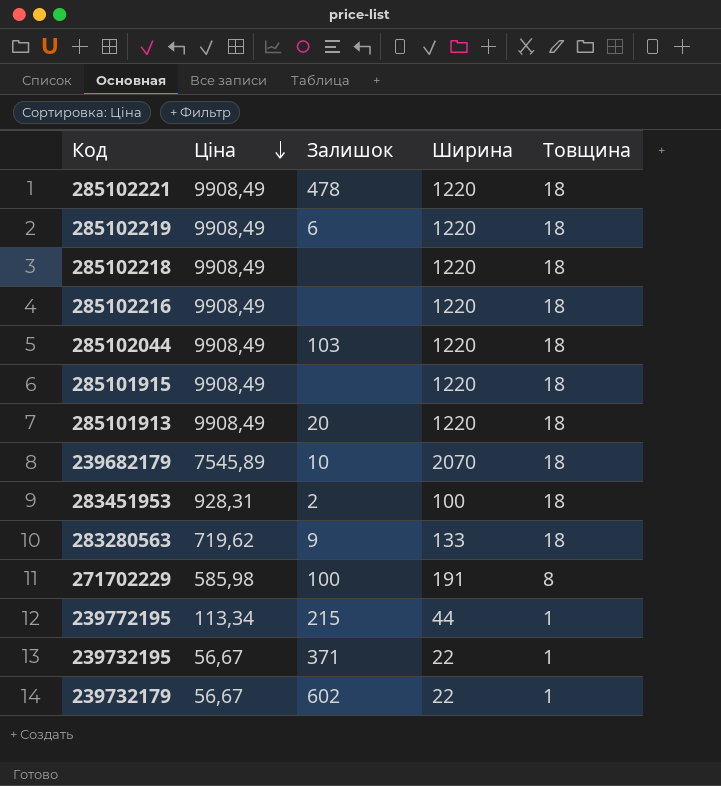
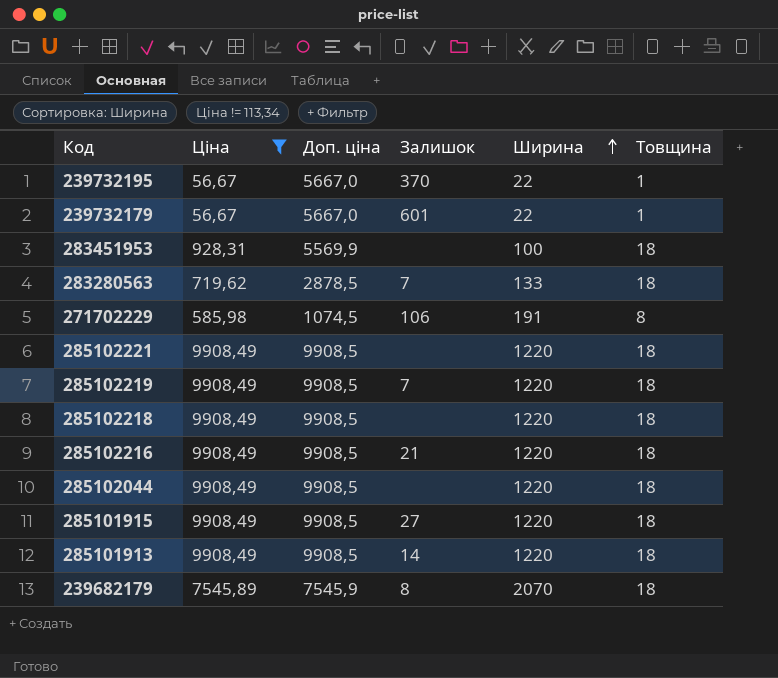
filter: none -> Ціна != 113,34
row order: Ціна descending -> Ширина ascending
column Доп. ціна | position: none -> 3
239732195 | Залишок: 371 -> 370
239732179 | Залишок: 602 -> 601
283451953 | Залишок: 2 -> none
283280563 | Залишок: 9 -> 7
271702229 | Залишок: 100 -> 106
285102221 | Залишок: 478 -> none
285102219 | Залишок: 6 -> 7
285102216 | Залишок: none -> 21
285102044 | Залишок: 103 -> none
285101915 | Залишок: none -> 27
285101913 | Залишок: 20 -> 14
239682179 | Залишок: 10 -> 8

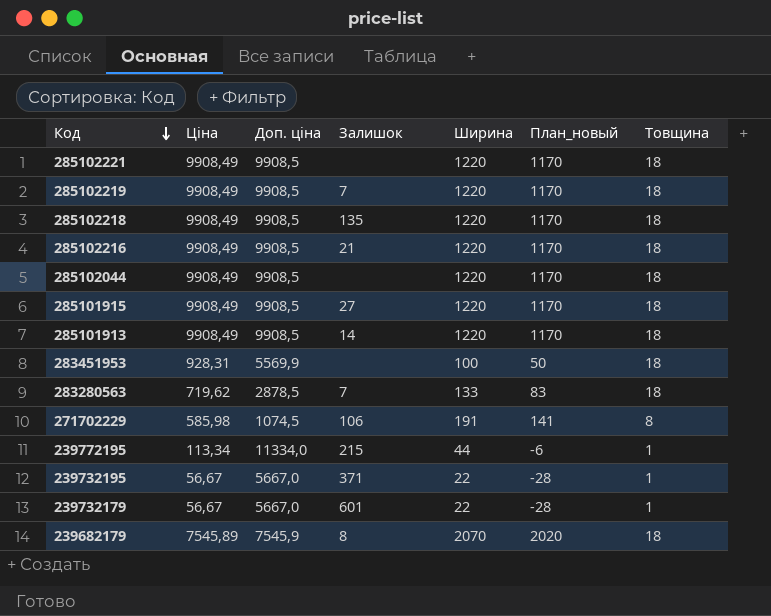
filter: Ціна != 113,34 -> none
row order: Ширина ascending -> Код descending
column План_новый | formula: none -> [Ширина] - 50
285102218 | Залишок: none -> 135
239732195 | Залишок: 370 -> 371

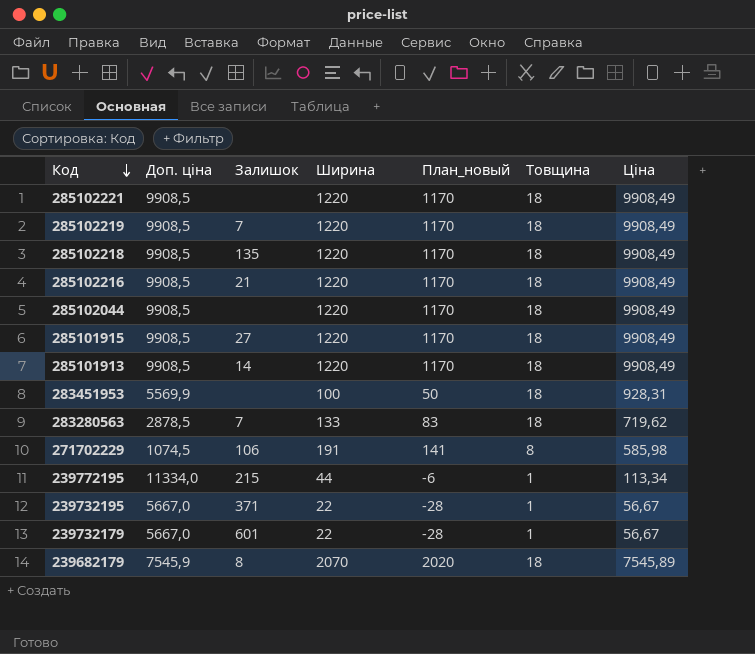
column Ціна | position: 2 -> 7

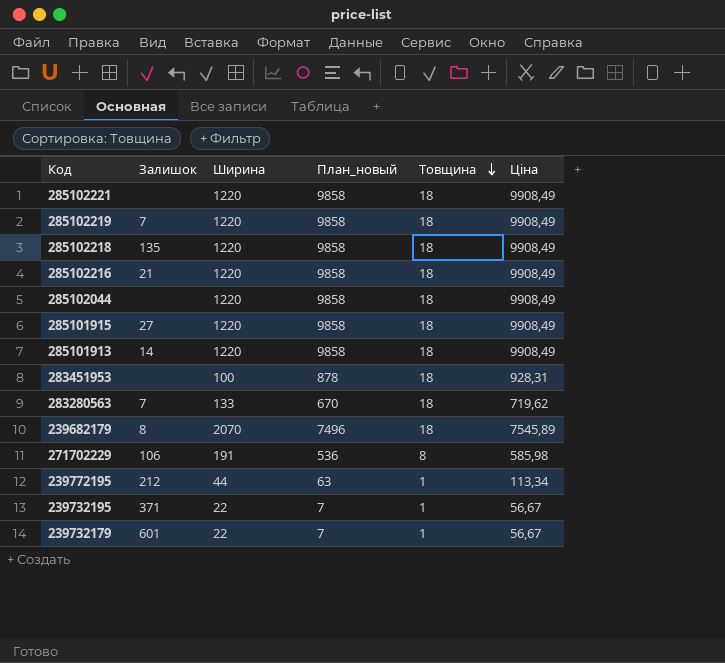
row order: Код descending -> Товщина descending
column Доп. ціна | position: 2 -> none
column План_новый | formula: [Ширина] - 50 -> [Ціна] - 50
239772195 | Залишок: 215 -> 212

